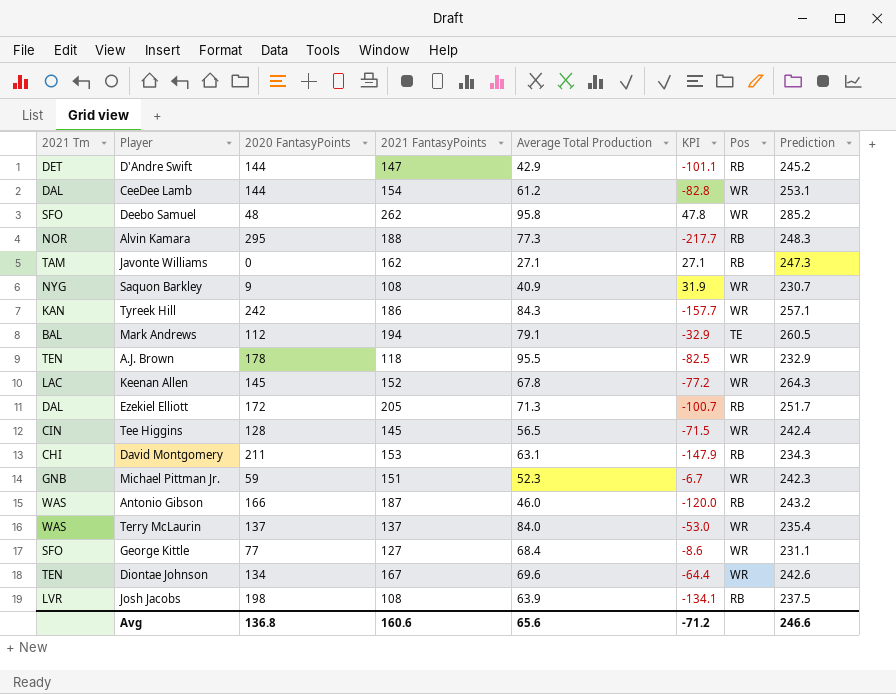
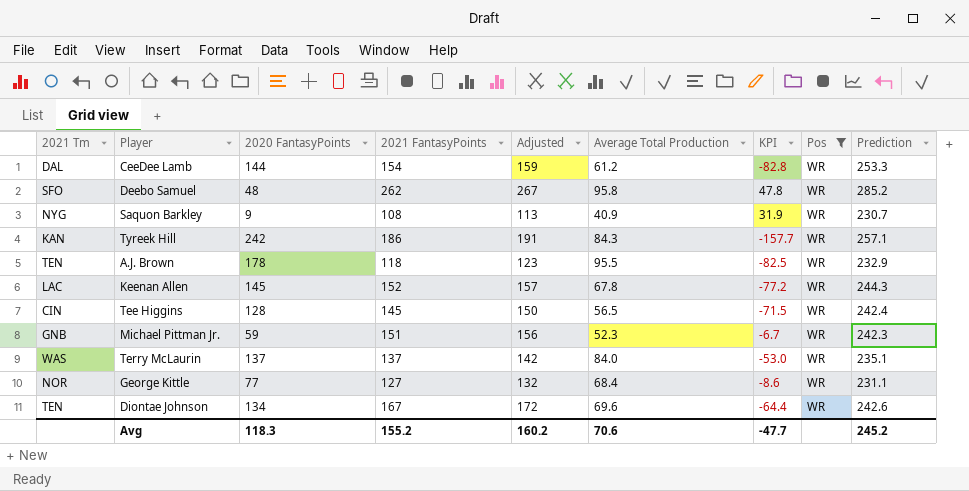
filter: none -> Pos = WR
column Adjusted | formula: none -> [2021 FantasyPoints] + 5
CeeDee Lamb | Prediction: 253.1 -> 253.3
Keenan Allen | Prediction: 264.3 -> 244.3
Terry McLaurin | Prediction: 235.4 -> 235.1
George Kittle | 2021 Tm: SFO -> NOR
Avg | 2020 FantasyPoints: 136.8 -> 118.3
Avg | 2021 FantasyPoints: 160.6 -> 155.2
Avg | Average Total Production: 65.6 -> 70.6
Avg | KPI: -71.2 -> -47.7
Avg | Prediction: 246.6 -> 245.2

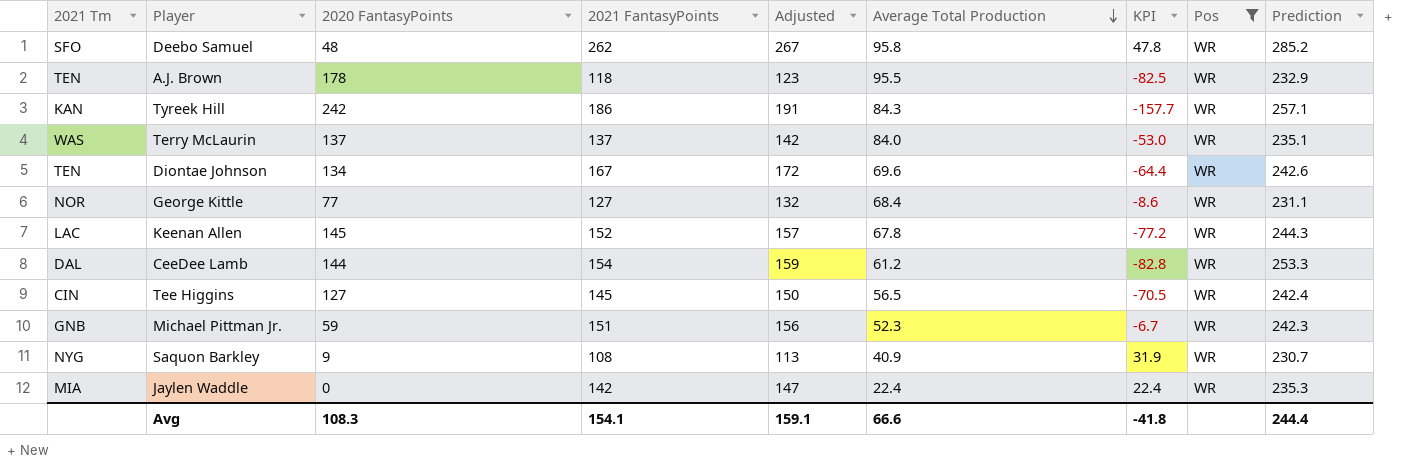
row order: none -> Average Total Production descending
Tee Higgins | 2020 FantasyPoints: 128 -> 127
Tee Higgins | KPI: -71.5 -> -70.5
row Jaylen Waddle: none -> MIA | 0 | 142 | 147 | 22.4 | 22.4 | WR | 235.3
Avg | 2020 FantasyPoints: 118.3 -> 108.3
Avg | 2021 FantasyPoints: 155.2 -> 154.1
Avg | Adjusted: 160.2 -> 159.1
Avg | Average Total Production: 70.6 -> 66.6
Avg | KPI: -47.7 -> -41.8
Avg | Prediction: 245.2 -> 244.4

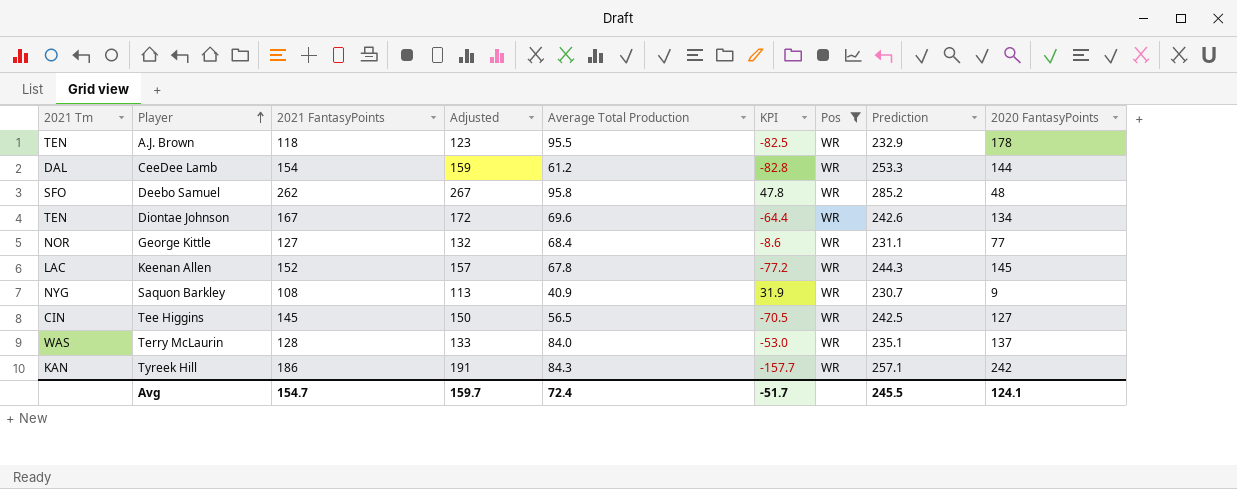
row order: Average Total Production descending -> Player ascending
column 2020 FantasyPoints | position: 3 -> 9
row Michael Pittman Jr.: GNB | 59 | 151 | 156 | 52.3 | -6.7 | WR | 242.3 -> none
row Jaylen Waddle: MIA | 0 | 142 | 147 | 22.4 | 22.4 | WR | 235.3 -> none
Tee Higgins | Prediction: 242.4 -> 242.5
Terry McLaurin | 2021 FantasyPoints: 137 -> 128
Terry McLaurin | Adjusted: 142 -> 133
Avg | 2021 FantasyPoints: 154.1 -> 154.7
Avg | Adjusted: 159.1 -> 159.7
Avg | Average Total Production: 66.6 -> 72.4
Avg | KPI: -41.8 -> -51.7
Avg | Prediction: 244.4 -> 245.5
Avg | 2020 FantasyPoints: 108.3 -> 124.1

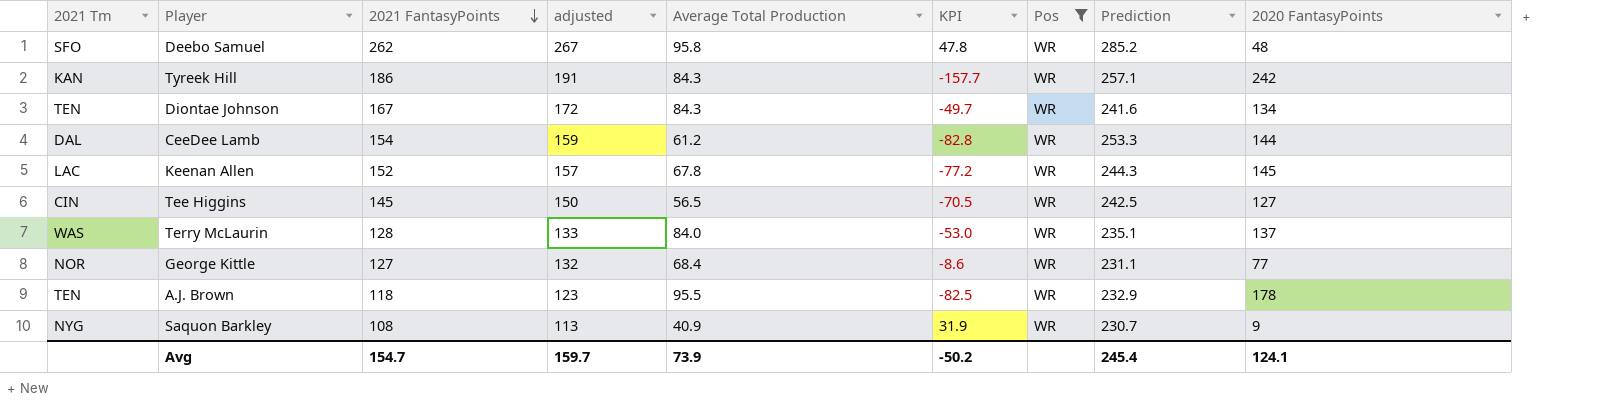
row order: Player ascending -> 2021 FantasyPoints descending
column name: Adjusted -> adjusted
Diontae Johnson | Average Total Production: 69.6 -> 84.3
Diontae Johnson | KPI: -64.4 -> -49.7
Diontae Johnson | Prediction: 242.6 -> 241.6
Avg | Average Total Production: 72.4 -> 73.9
Avg | KPI: -51.7 -> -50.2
Avg | Prediction: 245.5 -> 245.4

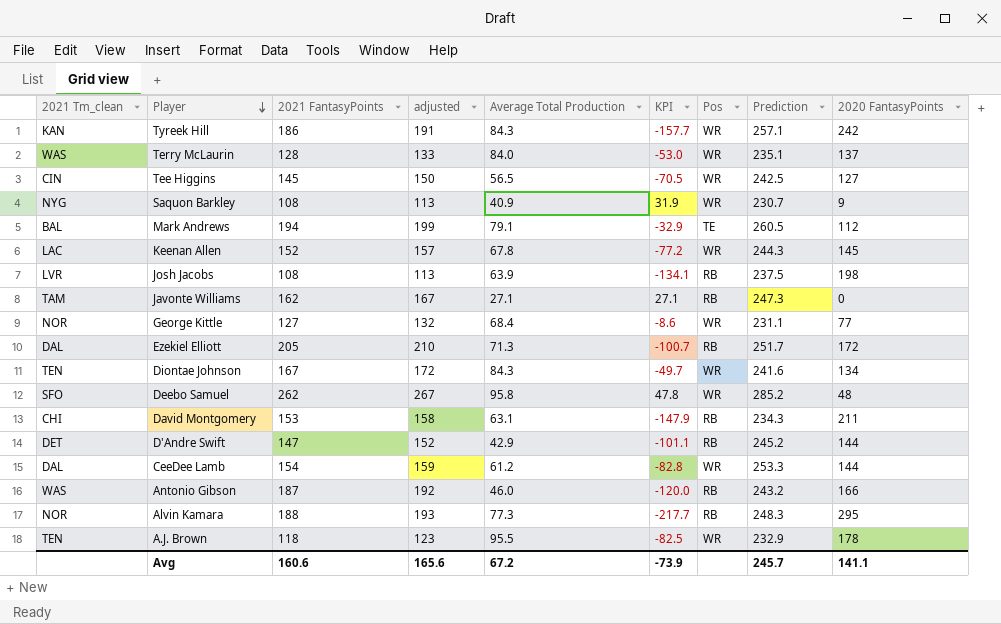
filter: Pos = WR -> none
row order: 2021 FantasyPoints descending -> Player descending
column name: 2021 Tm -> 2021 Tm_clean
Avg | 2021 FantasyPoints: 154.7 -> 160.6
Avg | adjusted: 159.7 -> 165.6
Avg | Average Total Production: 73.9 -> 67.2
Avg | KPI: -50.2 -> -73.9
Avg | Prediction: 245.4 -> 245.7
Avg | 2020 FantasyPoints: 124.1 -> 141.1

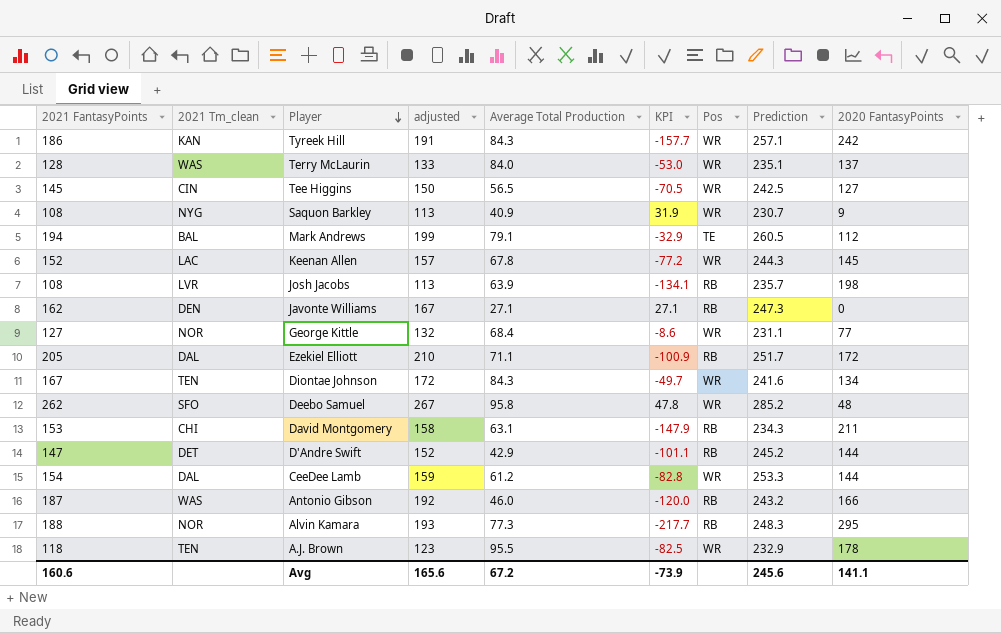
column 2021 FantasyPoints | position: 3 -> 1
Josh Jacobs | Prediction: 237.5 -> 235.7
Javonte Williams | 2021 Tm_clean: TAM -> DEN
Ezekiel Elliott | Average Total Production: 71.3 -> 71.1
Ezekiel Elliott | KPI: -100.7 -> -100.9
Avg | Prediction: 245.7 -> 245.6

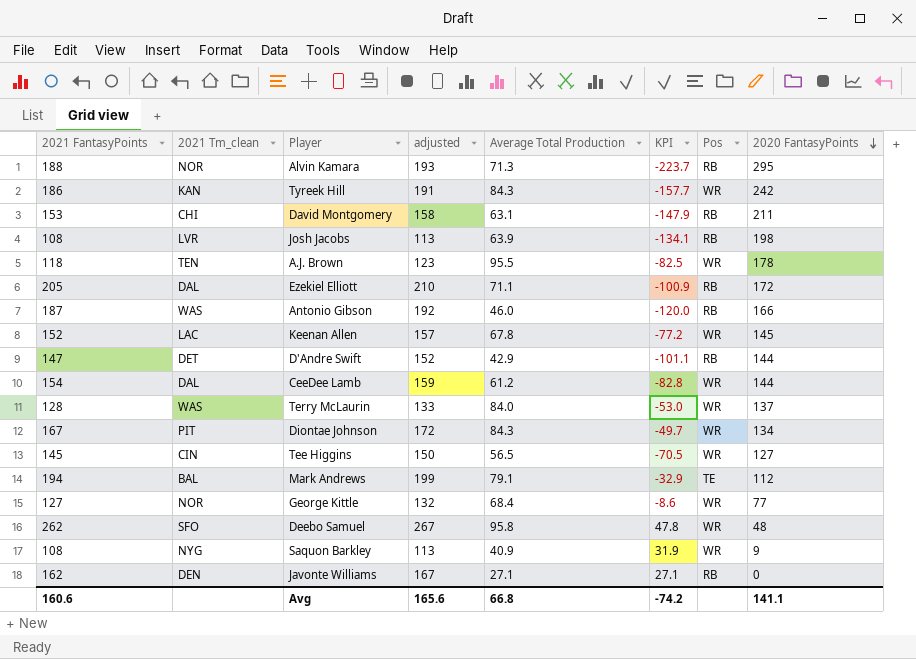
row order: Player descending -> 2020 FantasyPoints descending
column Prediction | position: 8 -> none
Alvin Kamara | Average Total Production: 77.3 -> 71.3
Alvin Kamara | KPI: -217.7 -> -223.7
Diontae Johnson | 2021 Tm_clean: TEN -> PIT
Avg | Average Total Production: 67.2 -> 66.8
Avg | KPI: -73.9 -> -74.2

